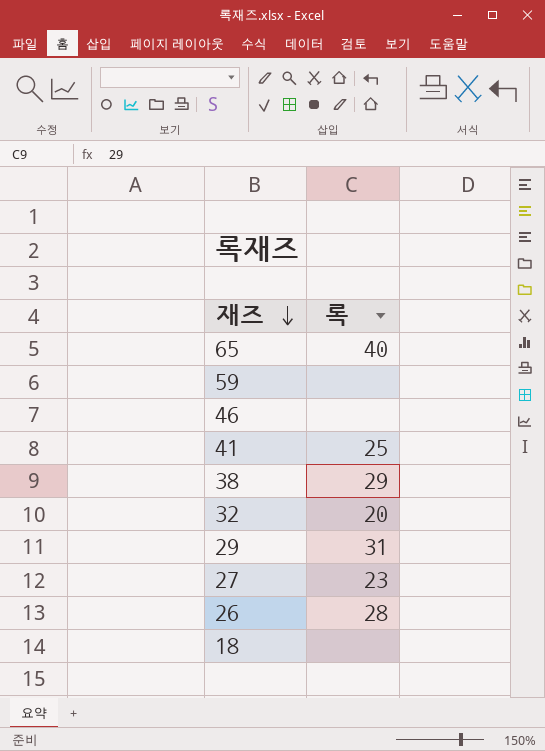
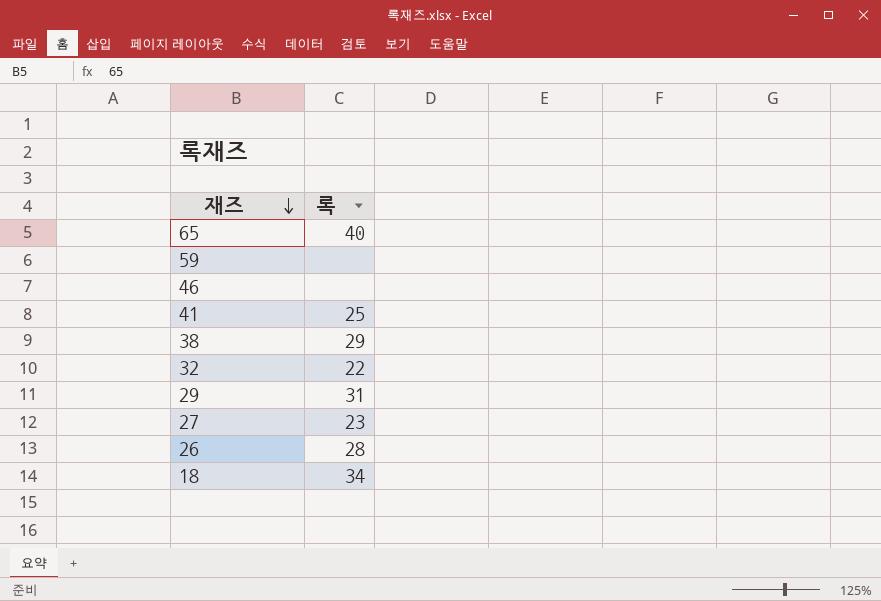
32 | 록: 20 -> 22
18 | 록: none -> 34

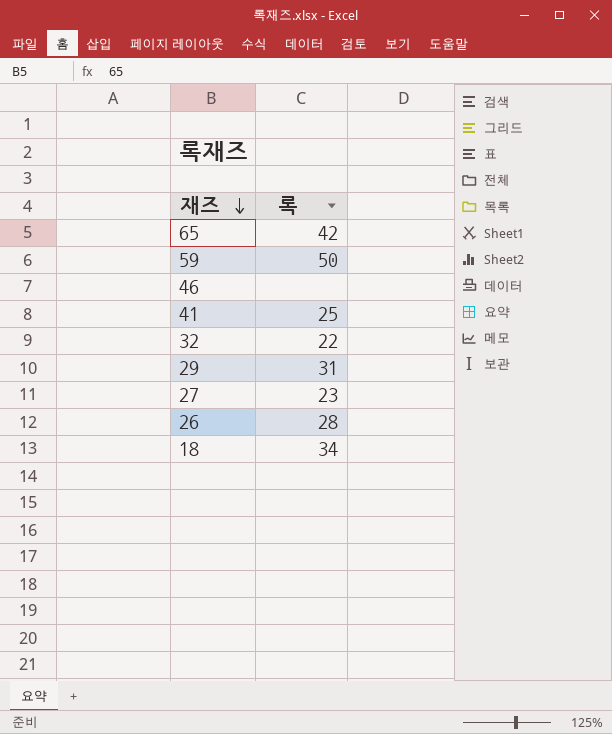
row 38: 29 -> none
65 | 록: 40 -> 42
59 | 록: none -> 50

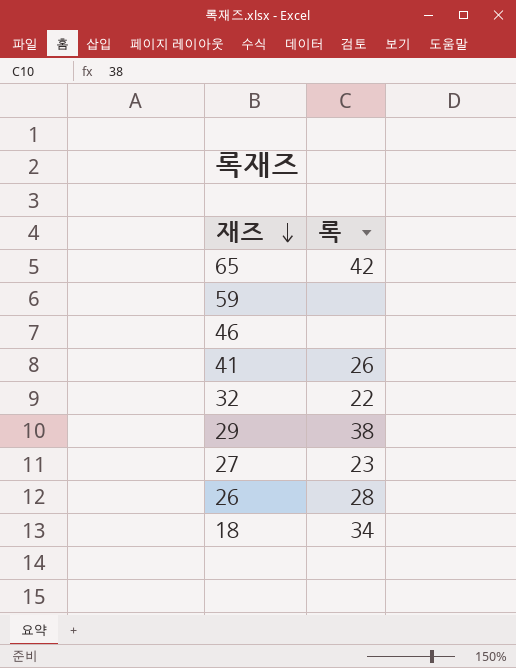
59 | 록: 50 -> none
41 | 록: 25 -> 26
29 | 록: 31 -> 38

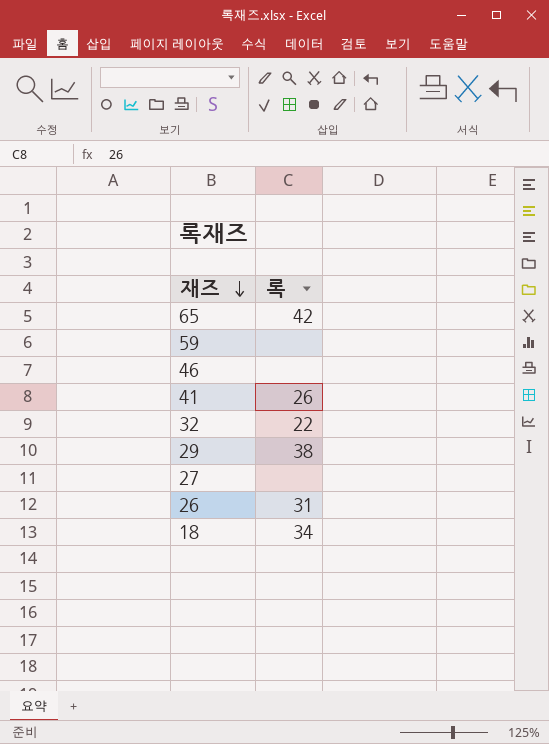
27 | 록: 23 -> none
26 | 록: 28 -> 31

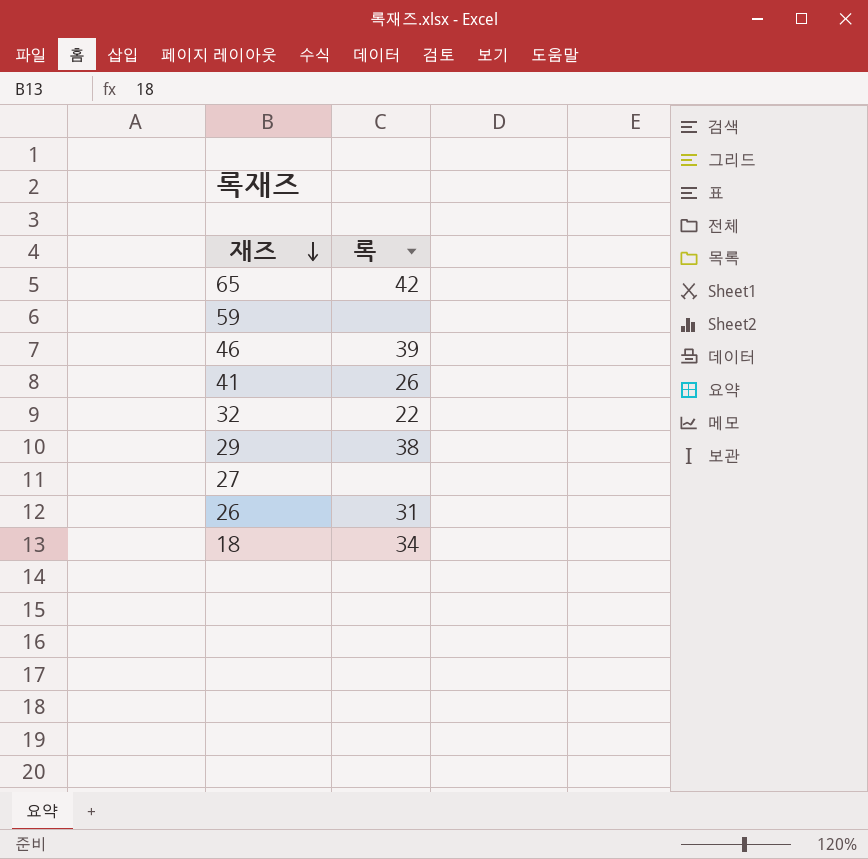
46 | 록: none -> 39

